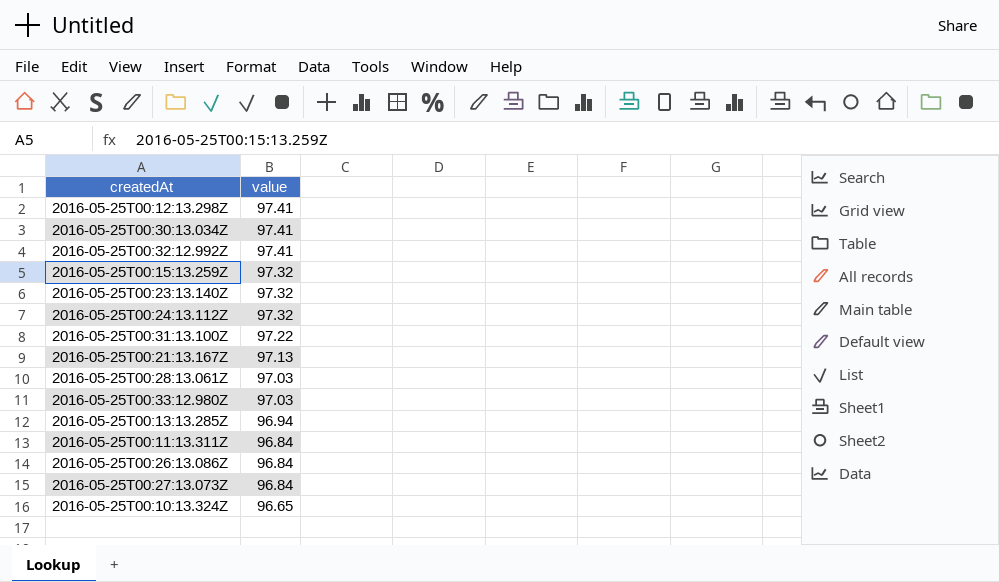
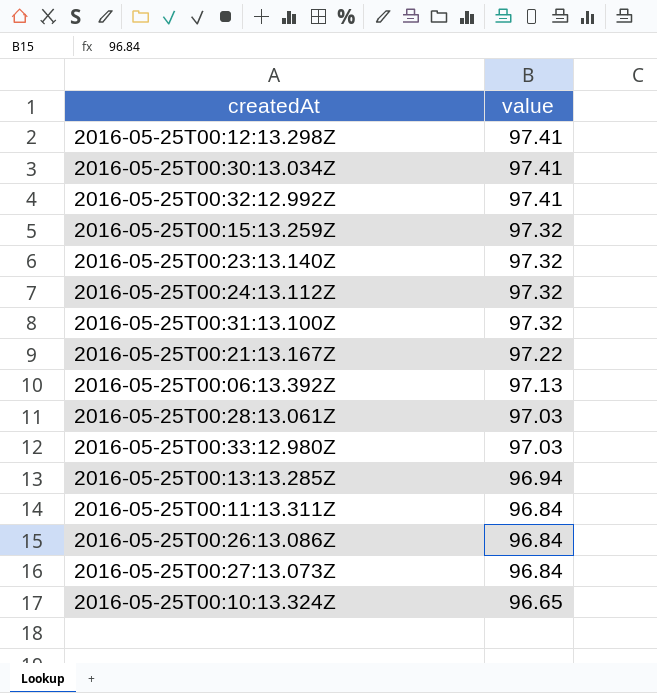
2016-05-25T00:31:13.100Z | value: 97.22 -> 97.32
2016-05-25T00:21:13.167Z | value: 97.13 -> 97.22
row 2016-05-25T00:06:13.392Z: none -> 97.13

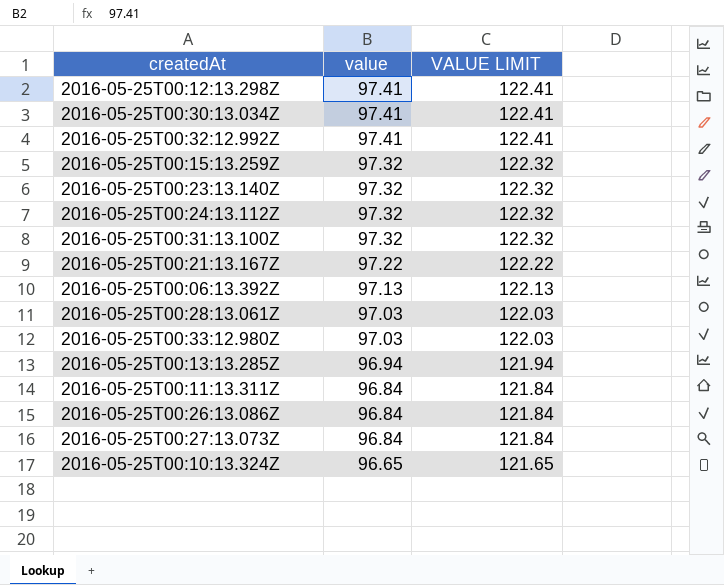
column VALUE LIMIT | formula: none -> [value] + 25

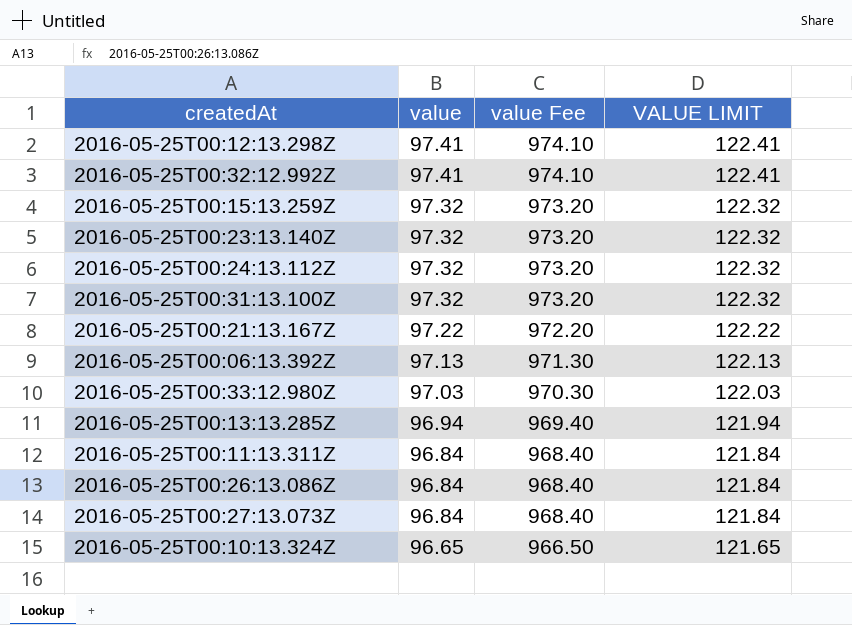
column value Fee | formula: none -> [value] * 10
row 2016-05-25T00:30:13.034Z: 97.41 | 122.41 -> none
row 2016-05-25T00:28:13.061Z: 97.03 | 122.03 -> none

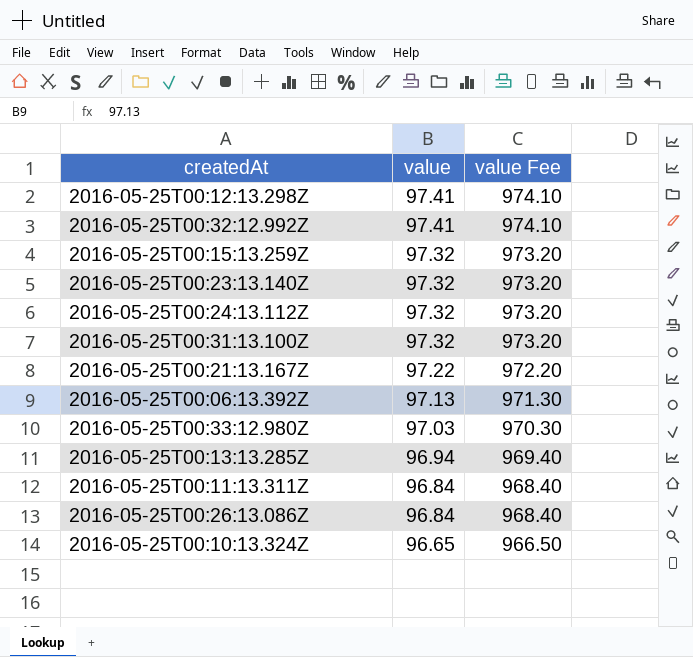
column VALUE LIMIT | formula: [value] + 25 -> none
row 2016-05-25T00:27:13.073Z: 96.84 | 968.40 | 121.84 -> none

